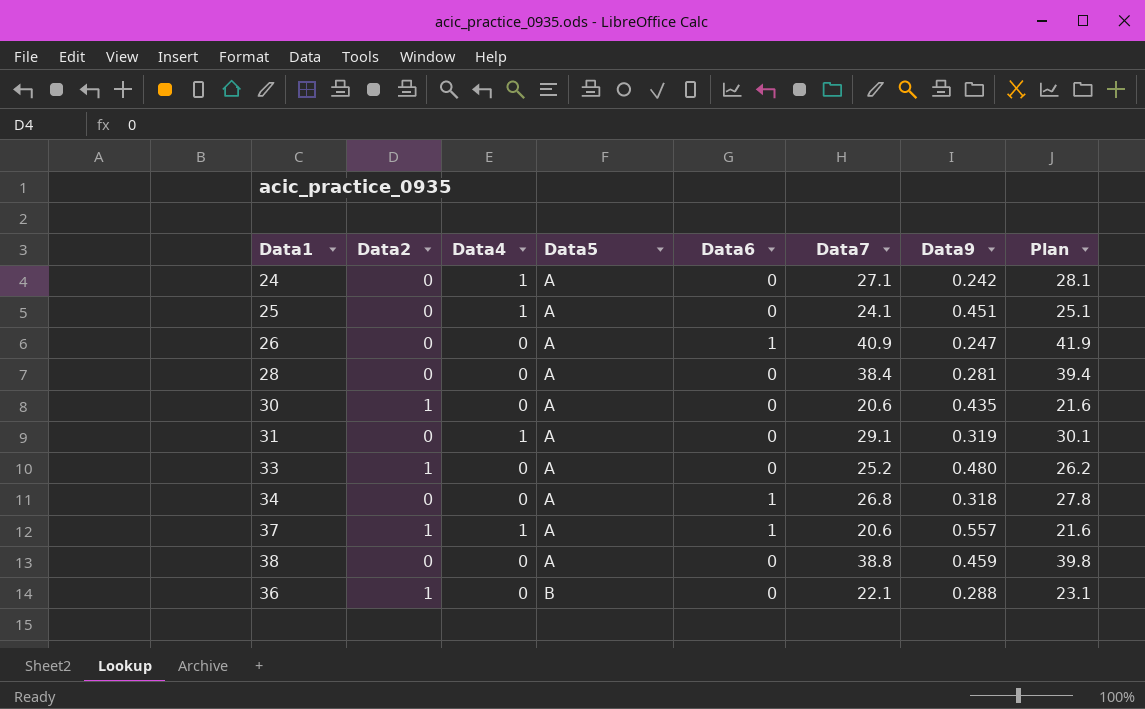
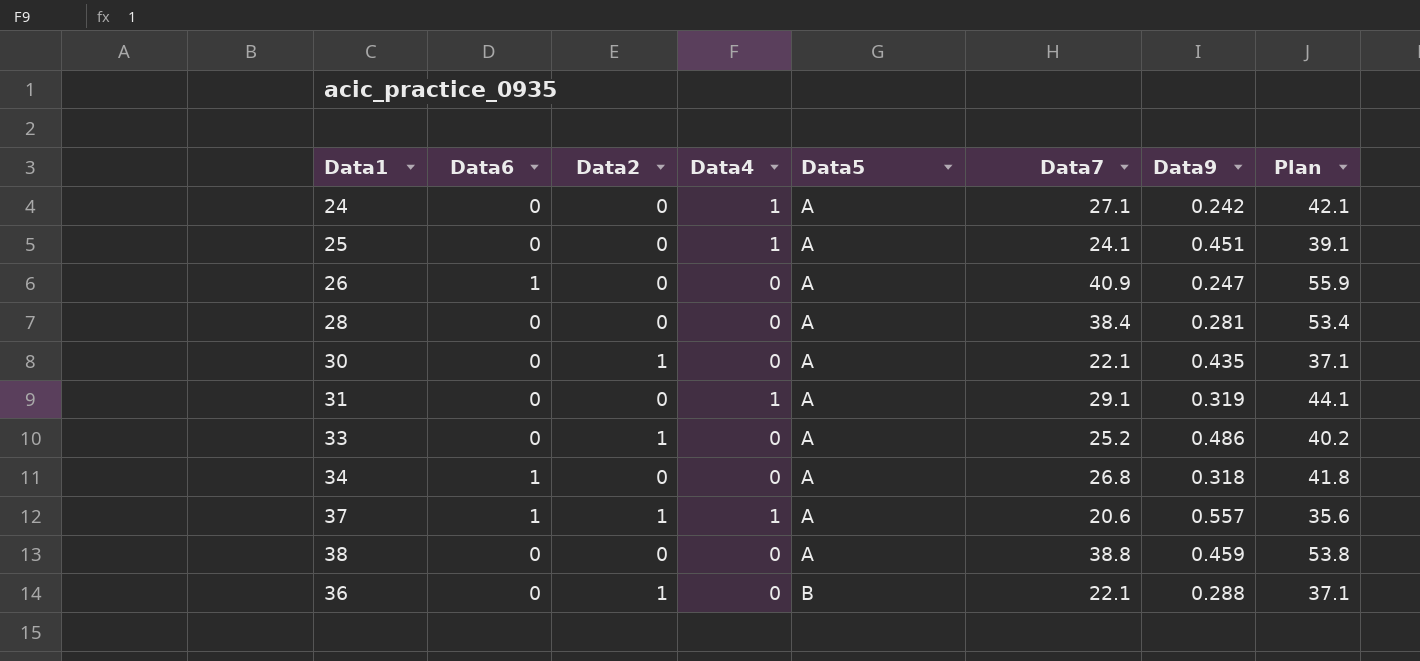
column Data6 | position: 5 -> 2
column Plan | formula: [Data7] + 1 -> [Data7] + 15
30 | Data7: 20.6 -> 22.1
33 | Data9: 0.480 -> 0.486

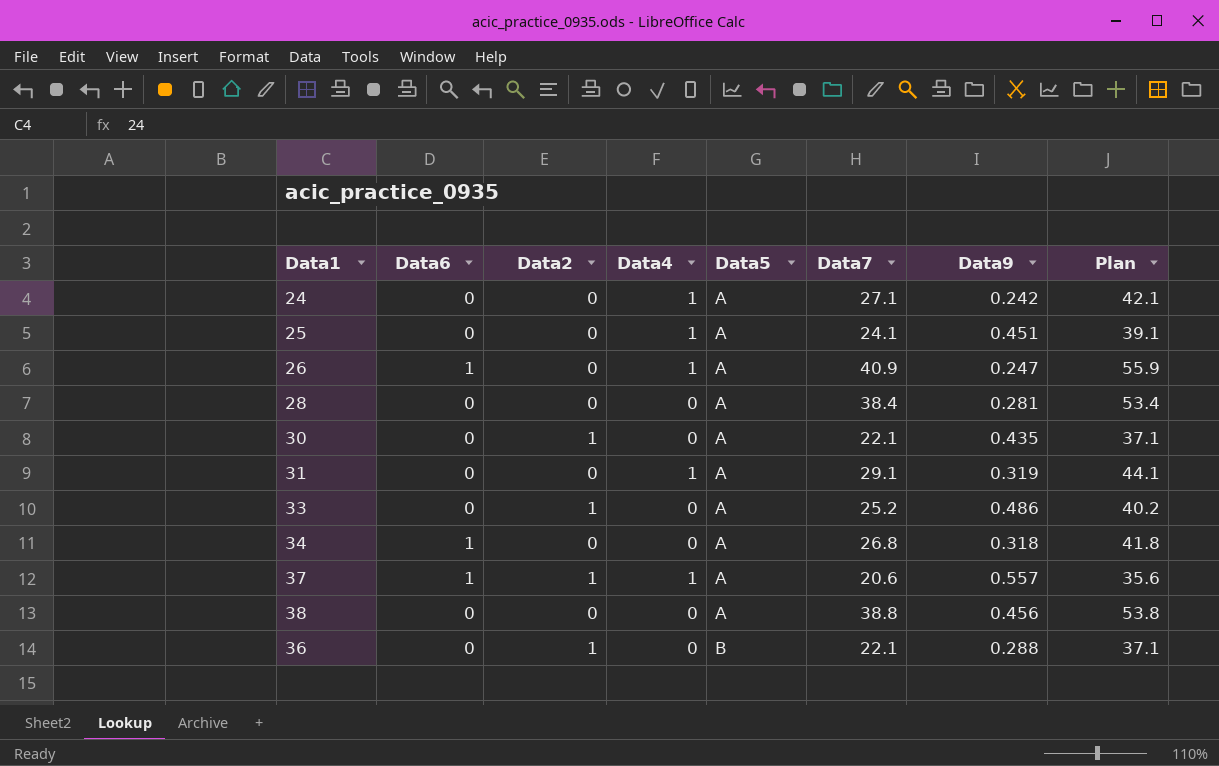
26 | Data4: 0 -> 1
38 | Data9: 0.459 -> 0.456

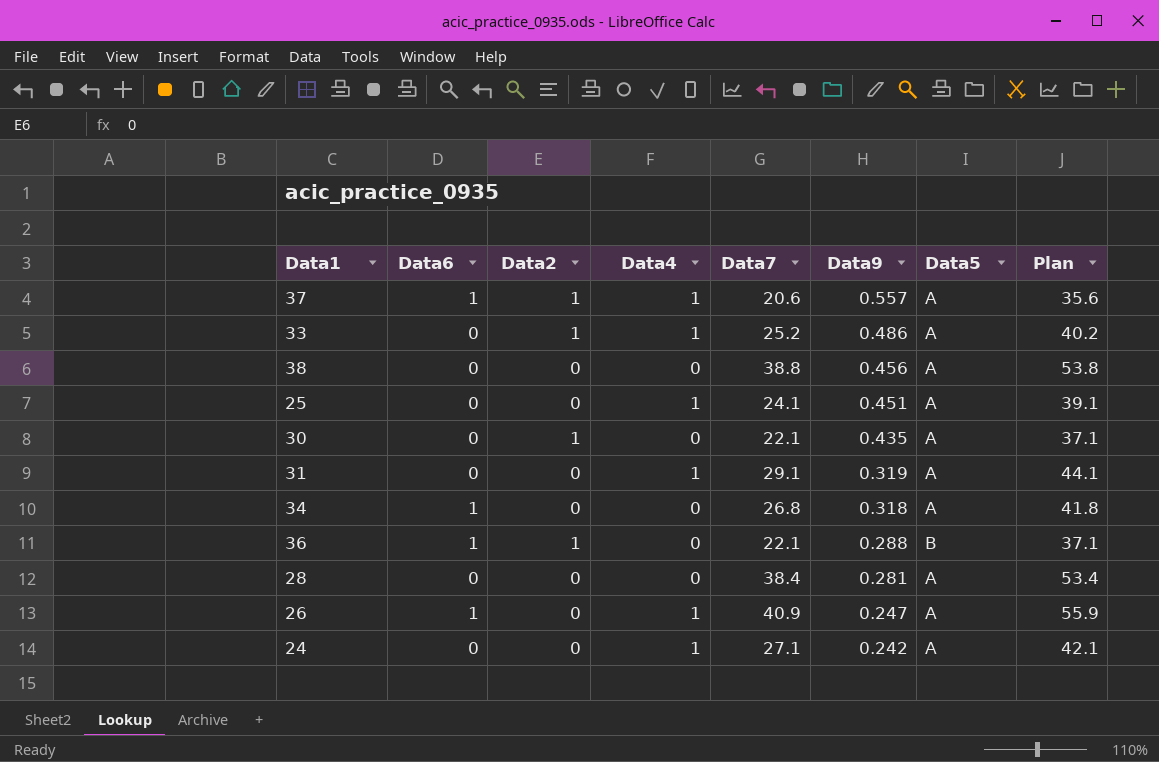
row order: Data5 ascending -> Data9 descending
column Data5 | position: 5 -> 7
33 | Data4: 0 -> 1
36 | Data6: 0 -> 1

